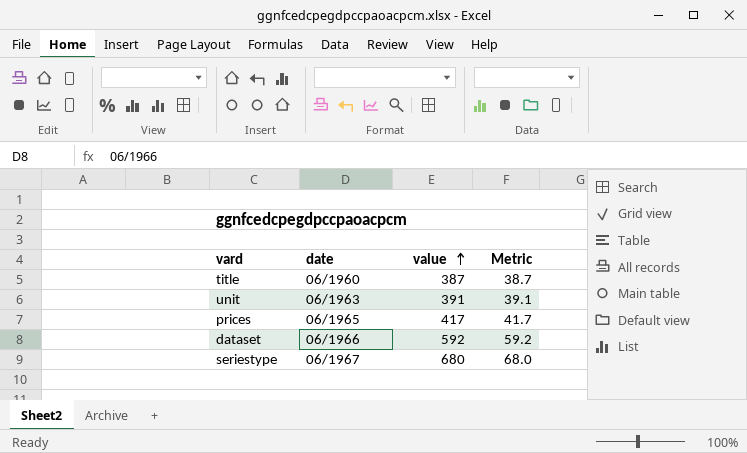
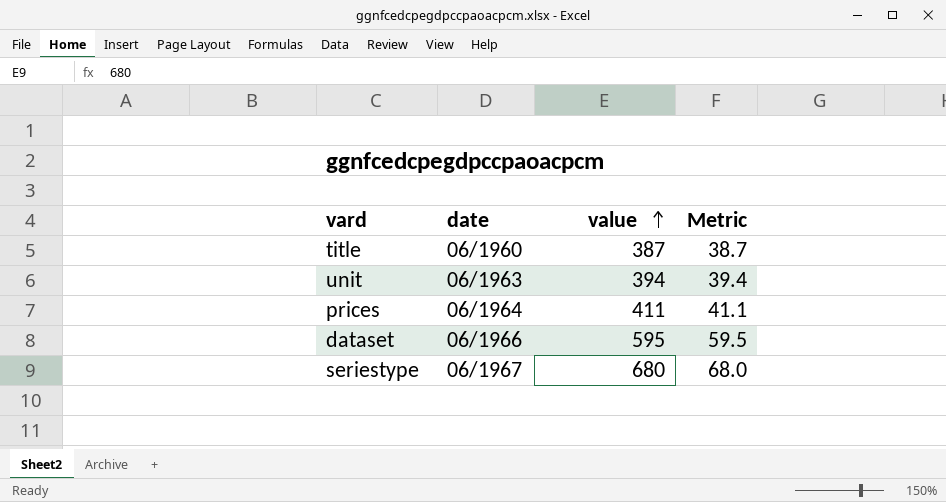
unit | value: 391 -> 394
unit | Metric: 39.1 -> 39.4
prices | date: 06/1965 -> 06/1964
prices | value: 417 -> 411
prices | Metric: 41.7 -> 41.1
dataset | value: 592 -> 595
dataset | Metric: 59.2 -> 59.5

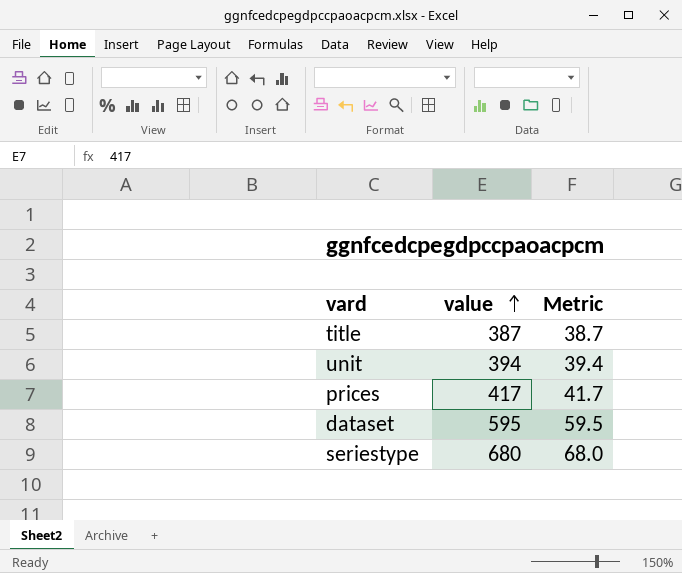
column date | position: 2 -> none
prices | value: 411 -> 417
prices | Metric: 41.1 -> 41.7

